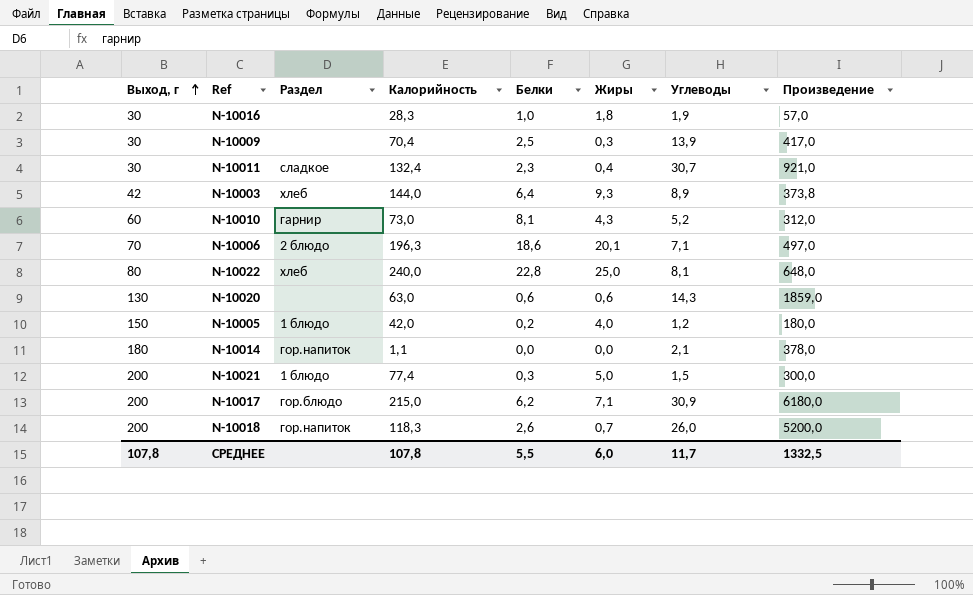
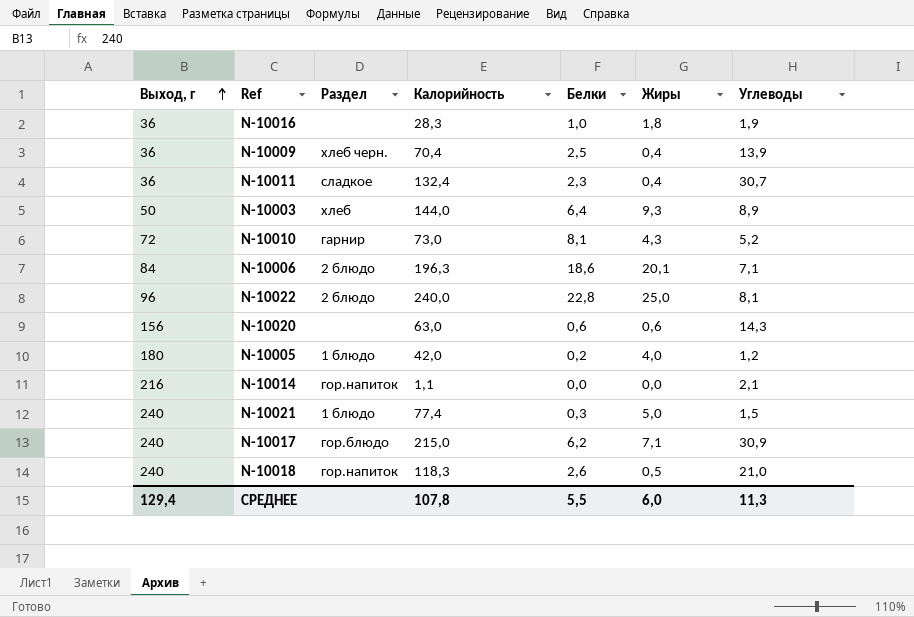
column Произведение | formula: [Выход, г] * [Углеводы] -> none
N-10016 | Выход, г: 30 -> 36
N-10009 | Выход, г: 30 -> 36
N-10009 | Раздел: none -> хлеб черн.
N-10009 | Жиры: 0,3 -> 0,4
N-10011 | Выход, г: 30 -> 36
N-10003 | Выход, г: 42 -> 50
N-10010 | Выход, г: 60 -> 72
N-10006 | Выход, г: 70 -> 84
N-10022 | Выход, г: 80 -> 96
N-10022 | Раздел: хлеб -> 2 блюдо
N-10020 | Выход, г: 130 -> 156
N-10005 | Выход, г: 150 -> 180
N-10014 | Выход, г: 180 -> 216
N-10021 | Выход, г: 200 -> 240
N-10017 | Выход, г: 200 -> 240
N-10018 | Выход, г: 200 -> 240
N-10018 | Жиры: 0,7 -> 0,5
N-10018 | Углеводы: 26,0 -> 21,0
СРЕДНЕЕ | Выход, г: 107,8 -> 129,4
СРЕДНЕЕ | Углеводы: 11,7 -> 11,3

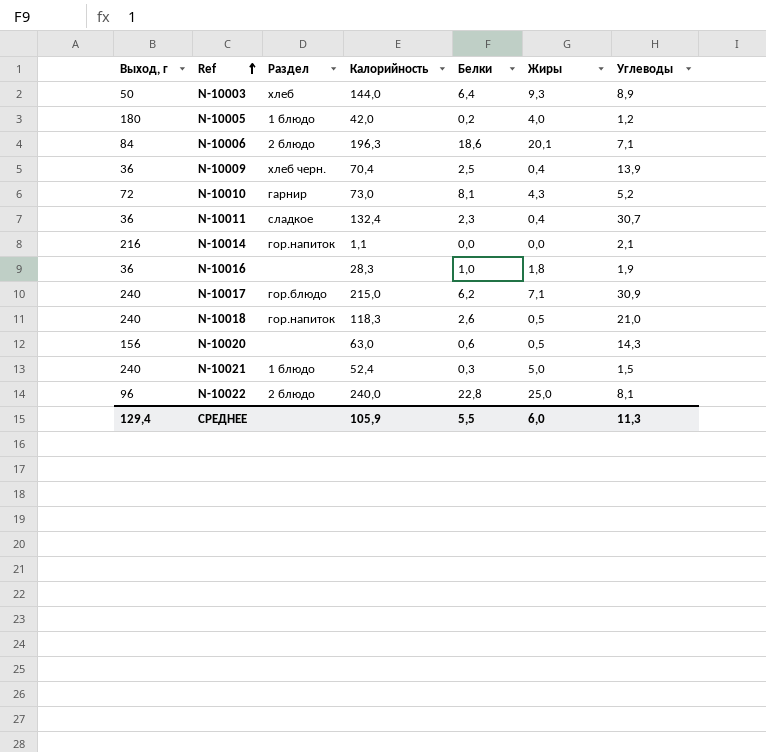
row order: Выход, г ascending -> Ref ascending
N-10020 | Жиры: 0,6 -> 0,5
N-10021 | Калорийность: 77,4 -> 52,4
СРЕДНЕЕ | Калорийность: 107,8 -> 105,9

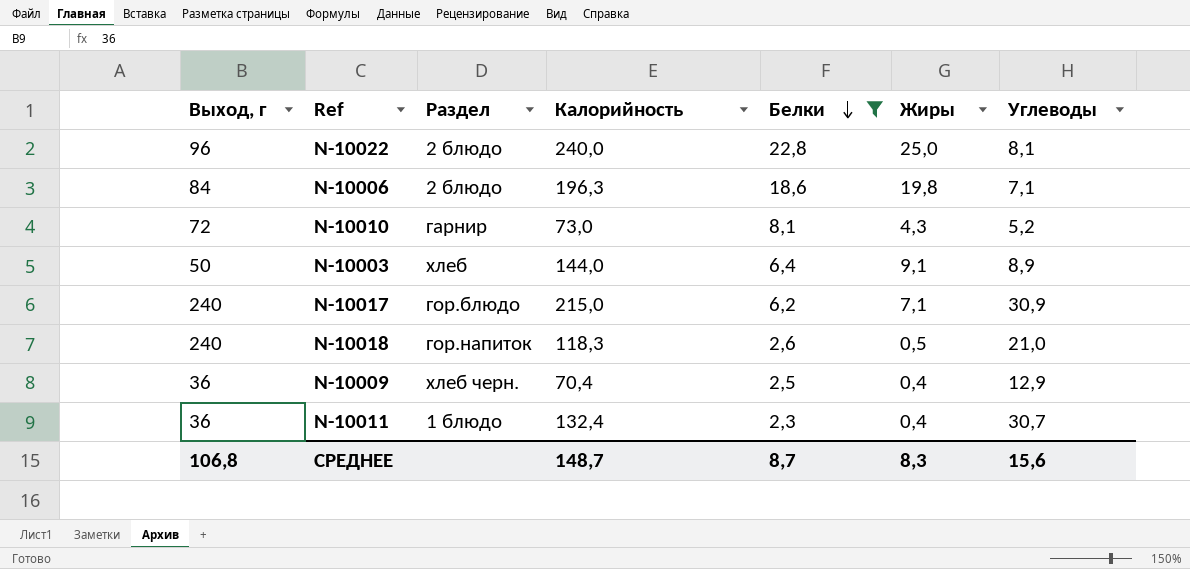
filter: none -> Белки >= 2,3
row order: Ref ascending -> Белки descending
N-10006 | Жиры: 20,1 -> 19,8
N-10003 | Жиры: 9,3 -> 9,1
N-10009 | Углеводы: 13,9 -> 12,9
N-10011 | Раздел: сладкое -> 1 блюдо
СРЕДНЕЕ | Выход, г: 129,4 -> 106,8
СРЕДНЕЕ | Калорийность: 105,9 -> 148,7
СРЕДНЕЕ | Белки: 5,5 -> 8,7
СРЕДНЕЕ | Жиры: 6,0 -> 8,3
СРЕДНЕЕ | Углеводы: 11,3 -> 15,6

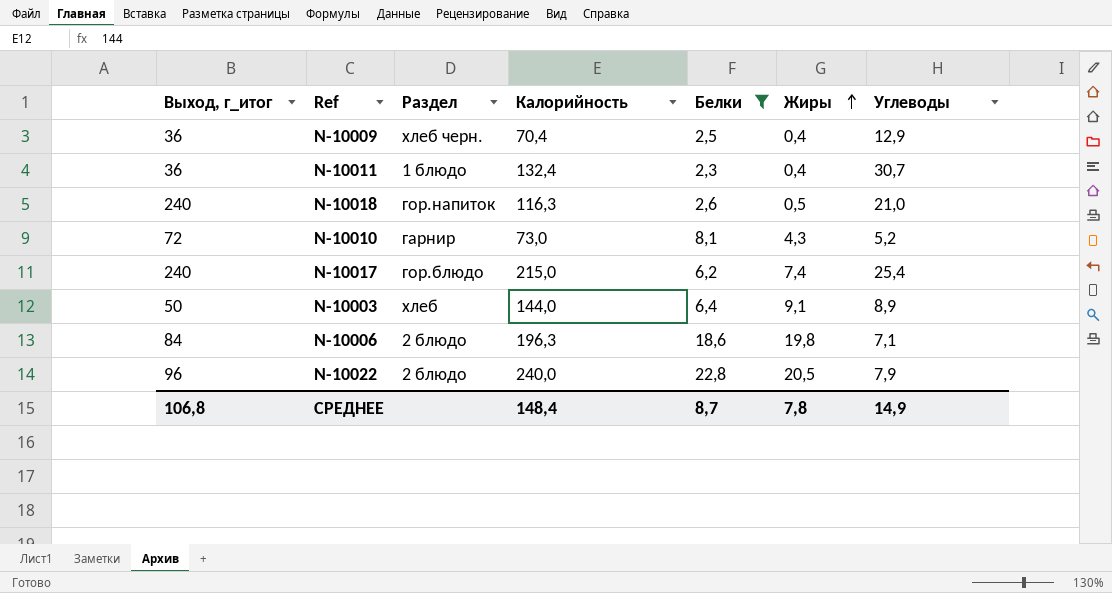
row order: Белки descending -> Жиры ascending
column name: Выход, г -> Выход, г_итог
N-10018 | Калорийность: 118,3 -> 116,3
N-10017 | Жиры: 7,1 -> 7,4
N-10017 | Углеводы: 30,9 -> 25,4
N-10022 | Жиры: 25,0 -> 20,5
N-10022 | Углеводы: 8,1 -> 7,9
СРЕДНЕЕ | Калорийность: 148,7 -> 148,4
СРЕДНЕЕ | Жиры: 8,3 -> 7,8
СРЕДНЕЕ | Углеводы: 15,6 -> 14,9

